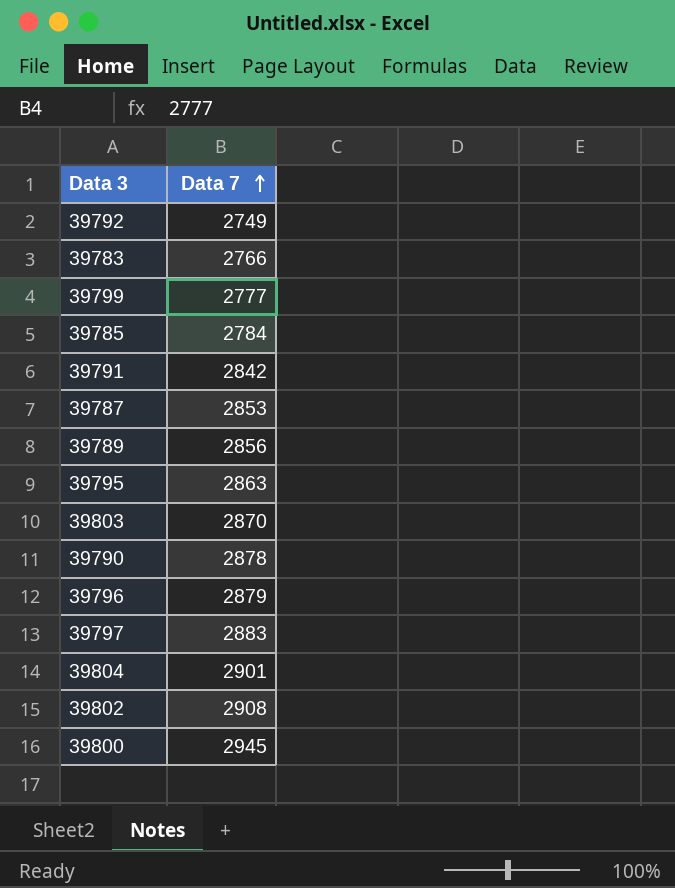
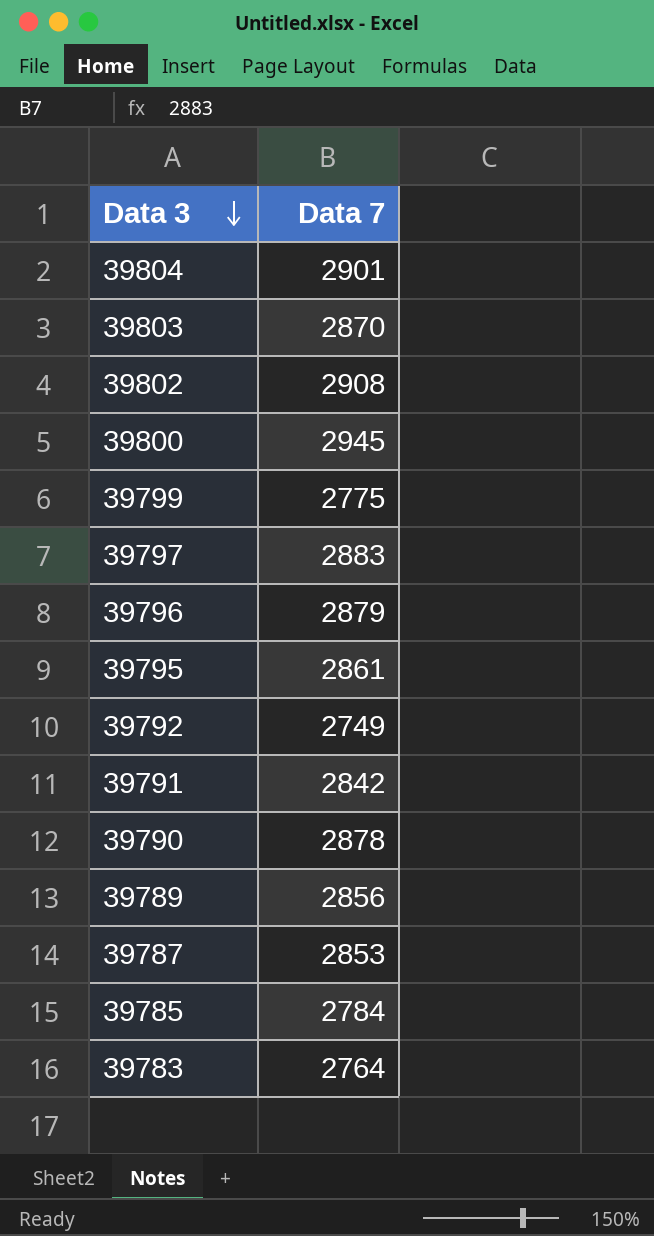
row order: Data 7 ascending -> Data 3 descending
39799 | Data 7: 2777 -> 2775
39795 | Data 7: 2863 -> 2861
39783 | Data 7: 2766 -> 2764

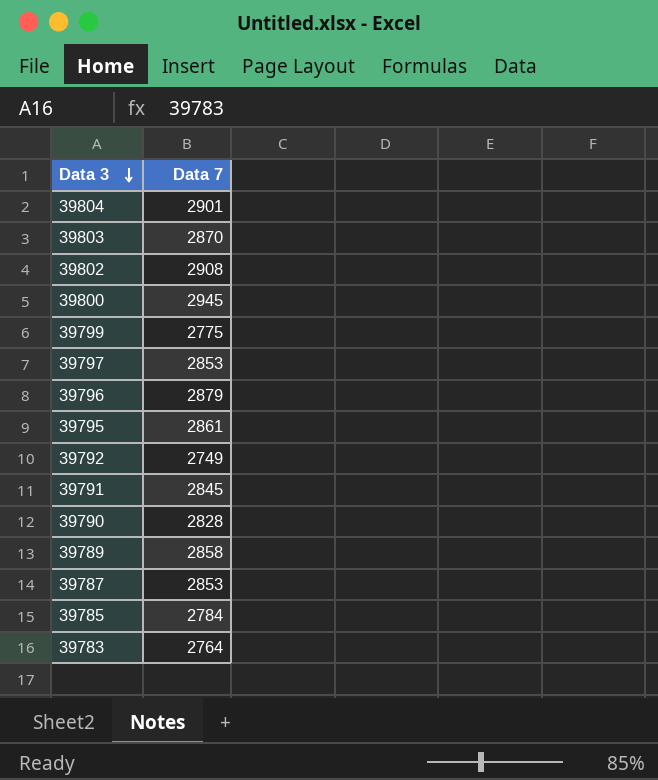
39797 | Data 7: 2883 -> 2853
39791 | Data 7: 2842 -> 2845
39790 | Data 7: 2878 -> 2828
39789 | Data 7: 2856 -> 2858

